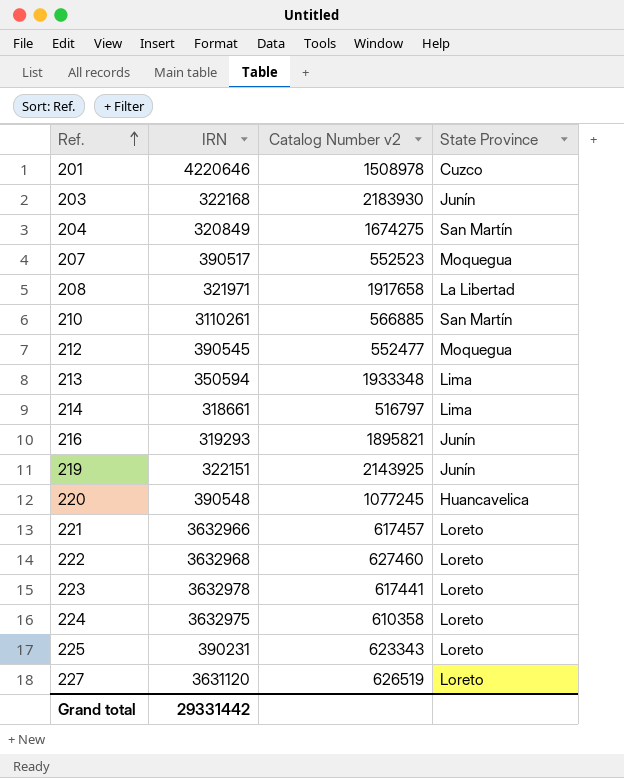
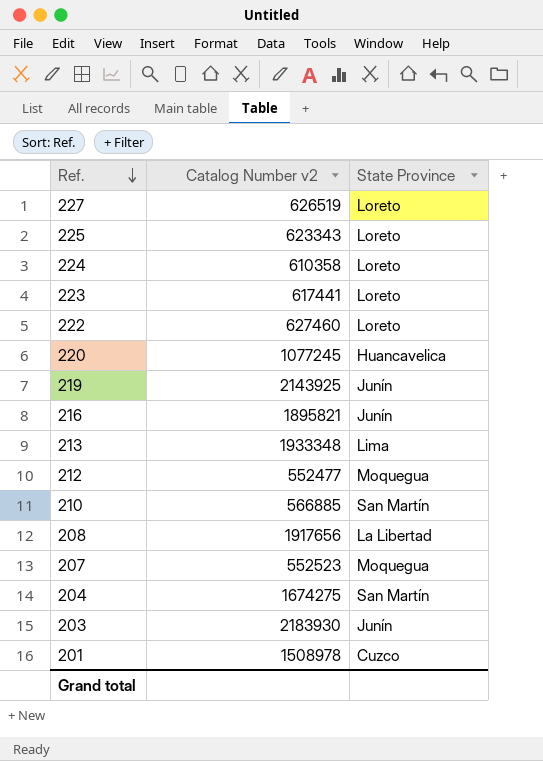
row order: Ref. ascending -> Ref. descending
column IRN | position: 2 -> none
row 214: 318661 | 516797 | Lima -> none
row 221: 3632966 | 617457 | Loreto -> none
208 | Catalog Number v2: 1917658 -> 1917656

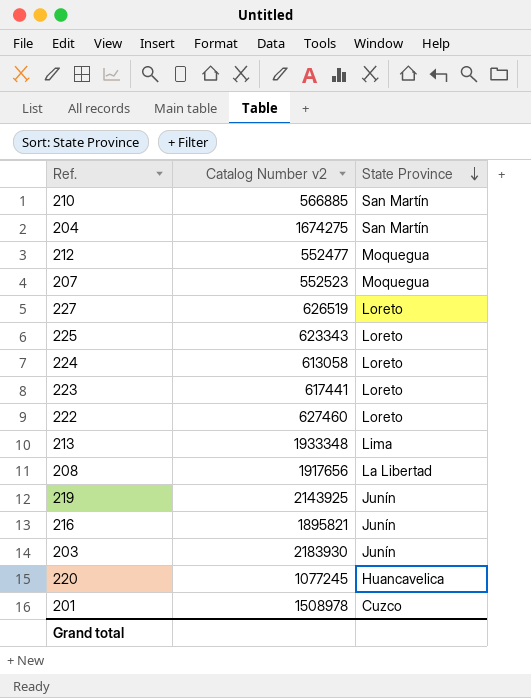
row order: Ref. descending -> State Province descending
224 | Catalog Number v2: 610358 -> 613058

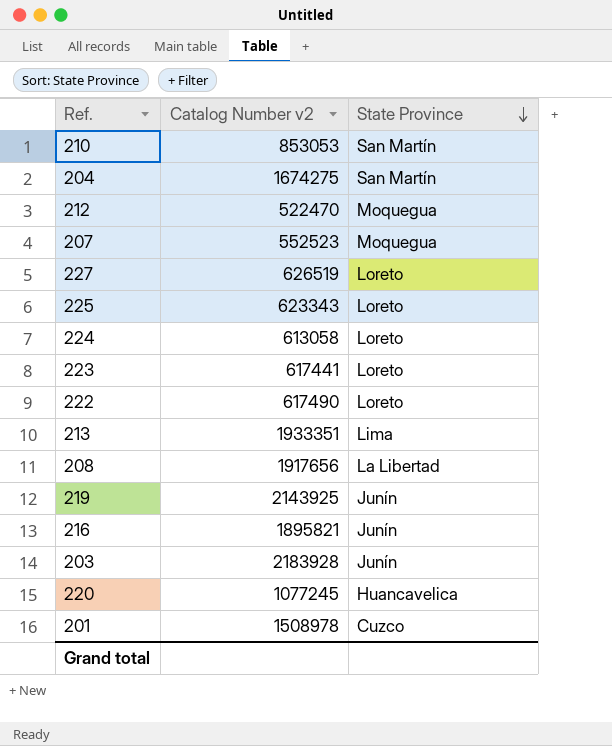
210 | Catalog Number v2: 566885 -> 853053
212 | Catalog Number v2: 552477 -> 522470
222 | Catalog Number v2: 627460 -> 617490
213 | Catalog Number v2: 1933348 -> 1933351
203 | Catalog Number v2: 2183930 -> 2183928

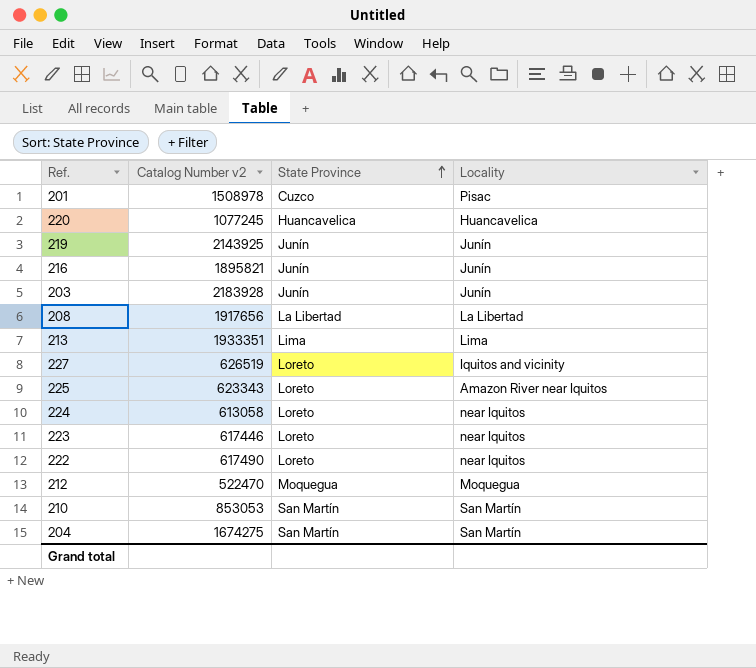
row order: State Province descending -> State Province ascending
column Locality | position: none -> 4
row 207: 552523 | Moquegua -> none
223 | Catalog Number v2: 617441 -> 617446

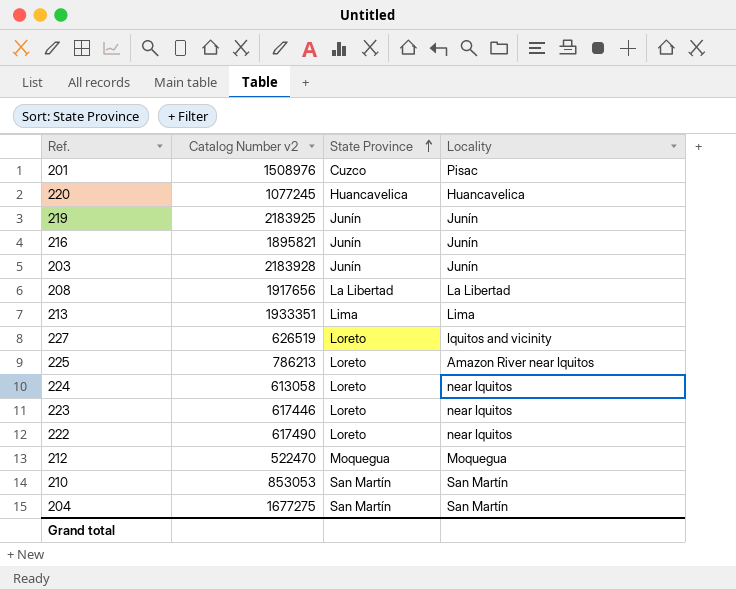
201 | Catalog Number v2: 1508978 -> 1508976
219 | Catalog Number v2: 2143925 -> 2183925
225 | Catalog Number v2: 623343 -> 786213
204 | Catalog Number v2: 1674275 -> 1677275

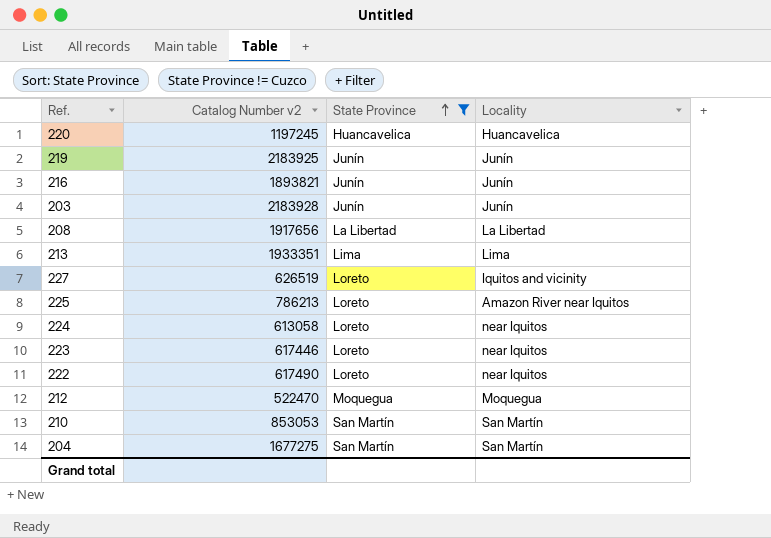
filter: none -> State Province != Cuzco
220 | Catalog Number v2: 1077245 -> 1197245
216 | Catalog Number v2: 1895821 -> 1893821

